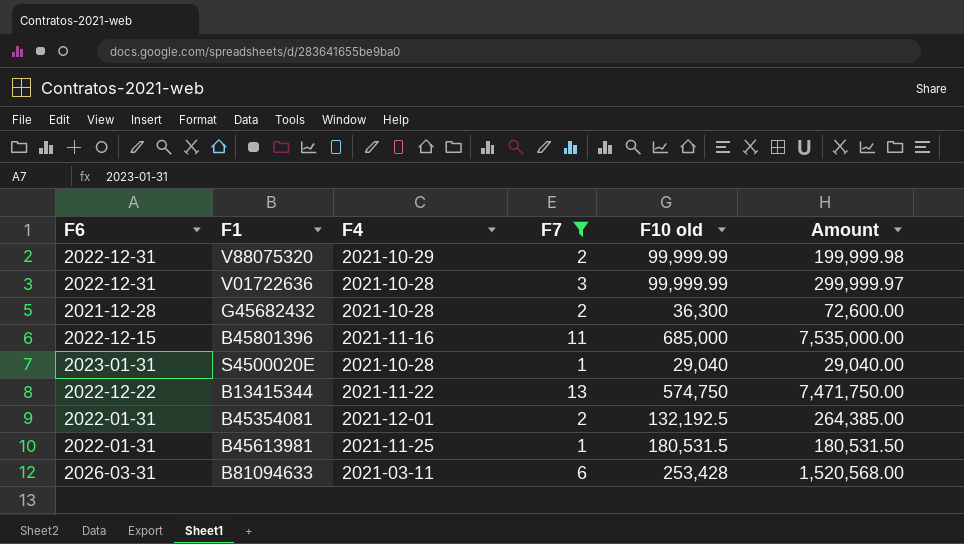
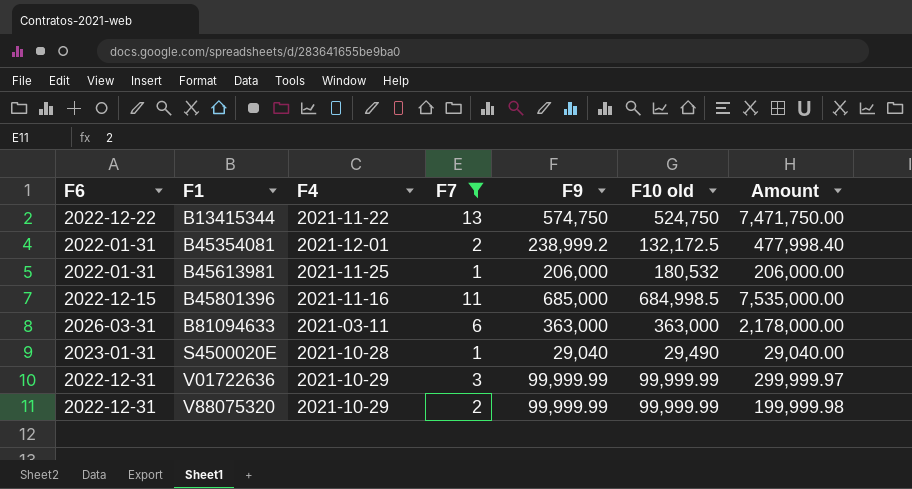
row order: none -> F1 ascending
column F9 | position: none -> 5
column Amount | formula: [F7] * [F10 old] -> [F7] * [F9]
row G45682432: 2021-12-28 | 2021-10-28 | 2 | 36,300 | 72,600.00 -> none
B13415344 | F10 old: 574,750 -> 524,750
B45354081 | F10 old: 132,192.5 -> 132,172.5
B45613981 | F10 old: 180,531.5 -> 180,532
B45801396 | F10 old: 685,000 -> 684,998.5
B81094633 | F10 old: 253,428 -> 363,000
S4500020E | F10 old: 29,040 -> 29,490
V01722636 | F4: 2021-10-28 -> 2021-10-29

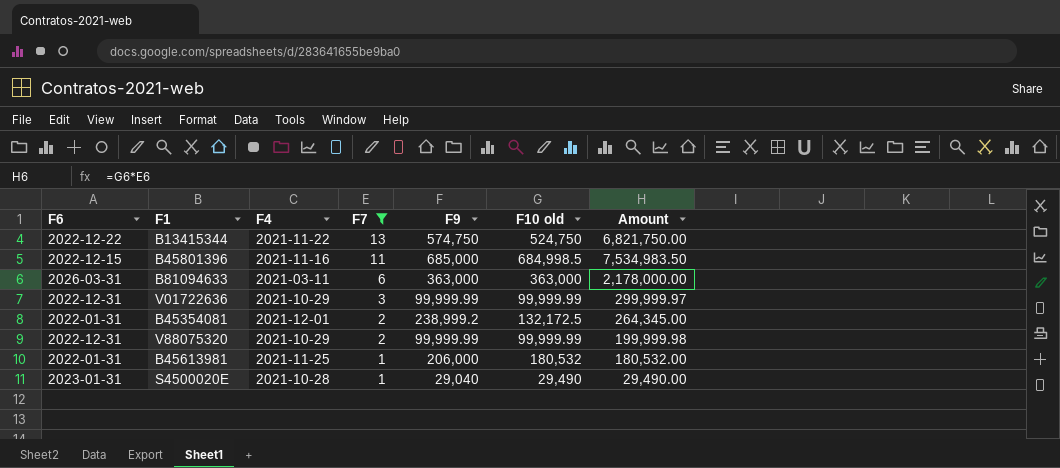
row order: F1 ascending -> F7 descending
column Amount | formula: [F7] * [F9] -> [F7] * [F10 old]

